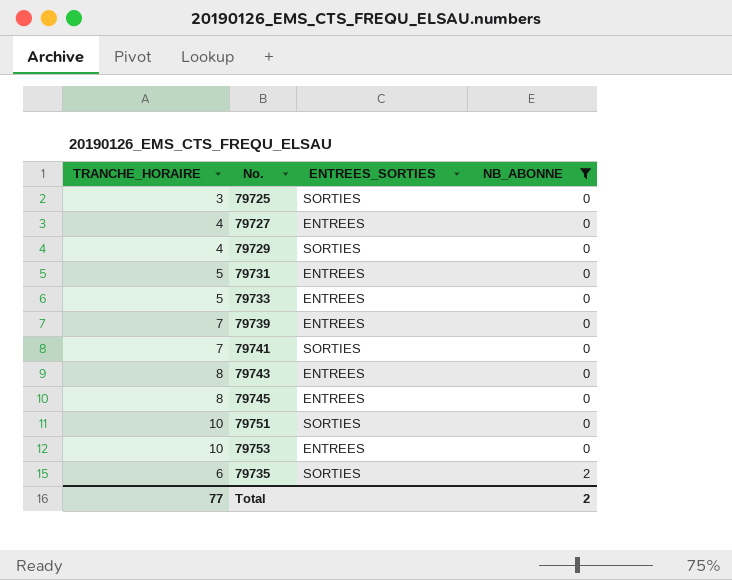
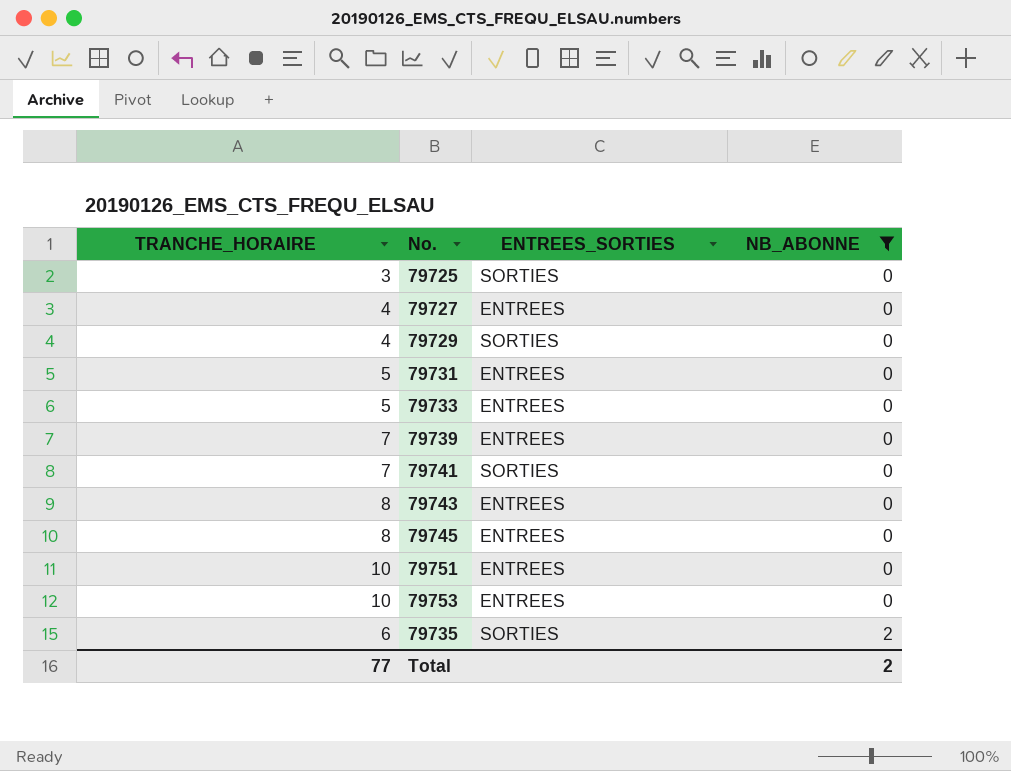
79751 | ENTREES_SORTIES: SORTIES -> ENTREES

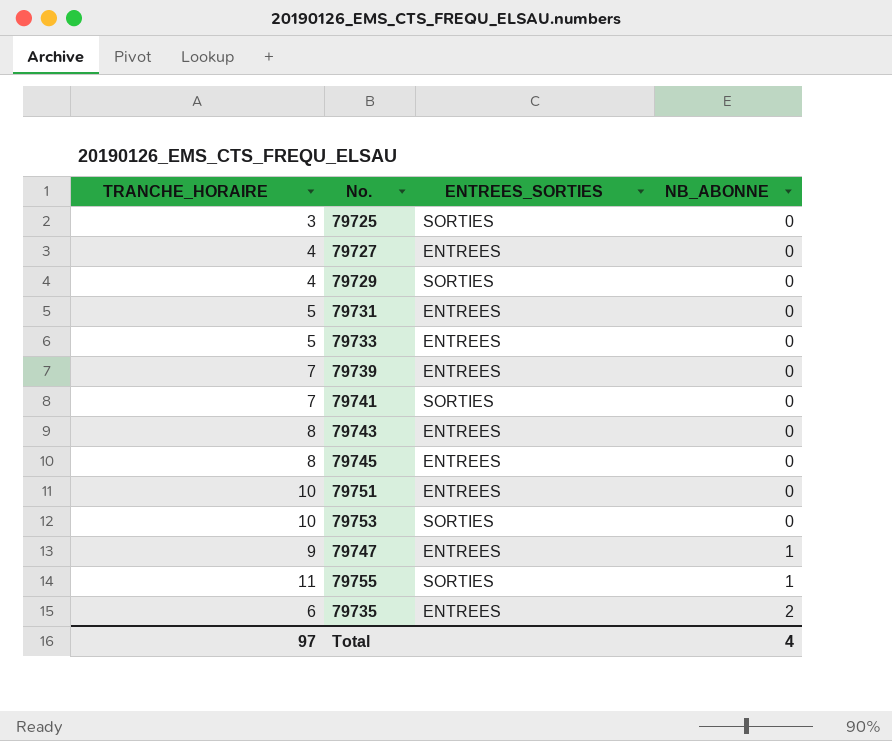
filter: NB_ABONNE != 1 -> none
79753 | ENTREES_SORTIES: ENTREES -> SORTIES
79735 | ENTREES_SORTIES: SORTIES -> ENTREES
Total | TRANCHE_HORAIRE: 77 -> 97
Total | NB_ABONNE: 2 -> 4

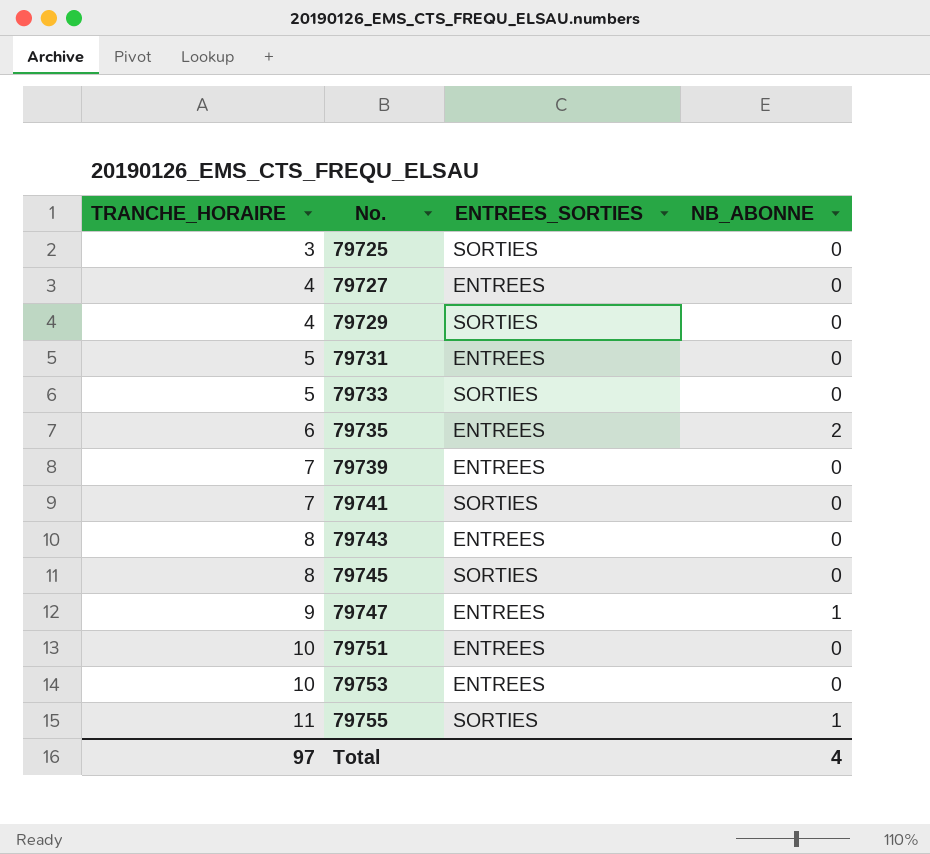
row order: NB_ABONNE ascending -> TRANCHE_HORAIRE ascending
79733 | ENTREES_SORTIES: ENTREES -> SORTIES
79745 | ENTREES_SORTIES: ENTREES -> SORTIES
79753 | ENTREES_SORTIES: SORTIES -> ENTREES

